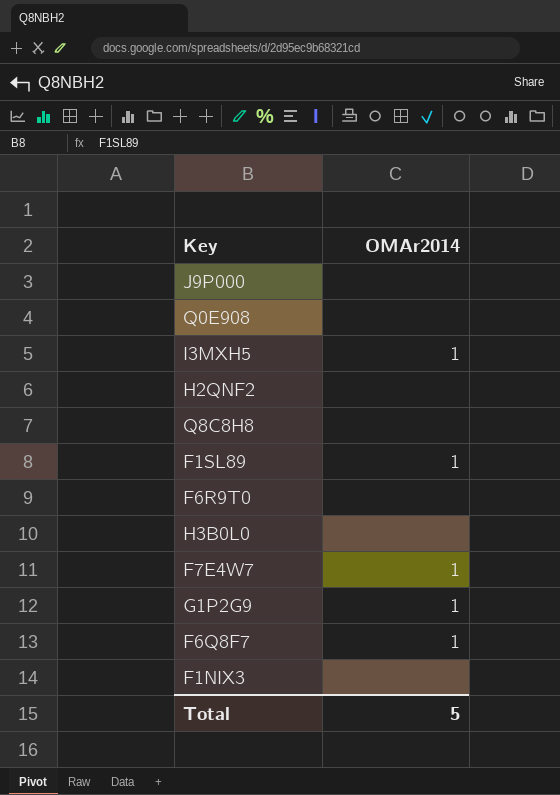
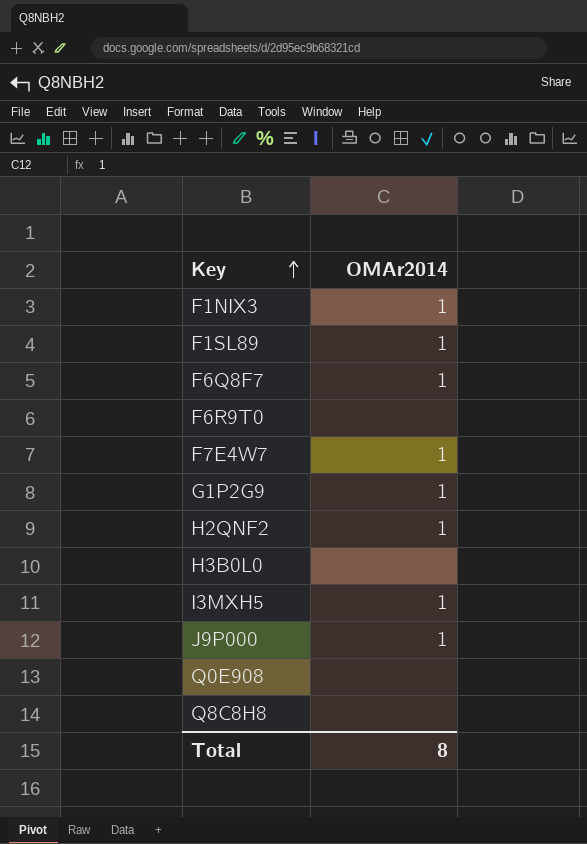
row order: none -> Key ascending
F1NIX3 | OMAr2014: none -> 1
H2QNF2 | OMAr2014: none -> 1
J9P000 | OMAr2014: none -> 1
Total | OMAr2014: 5 -> 8

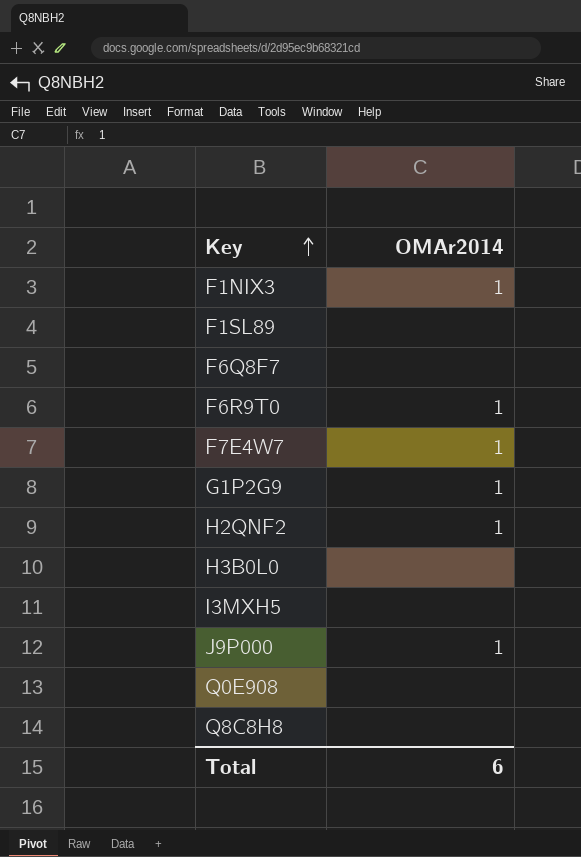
F1SL89 | OMAr2014: 1 -> none
F6Q8F7 | OMAr2014: 1 -> none
F6R9T0 | OMAr2014: none -> 1
I3MXH5 | OMAr2014: 1 -> none
Total | OMAr2014: 8 -> 6

